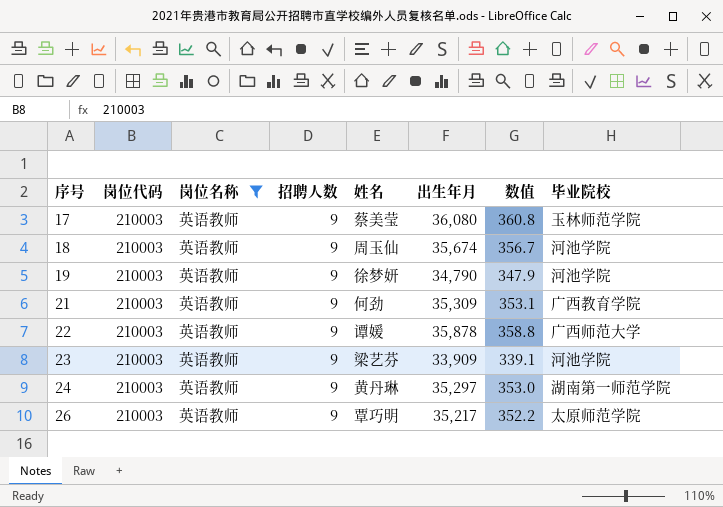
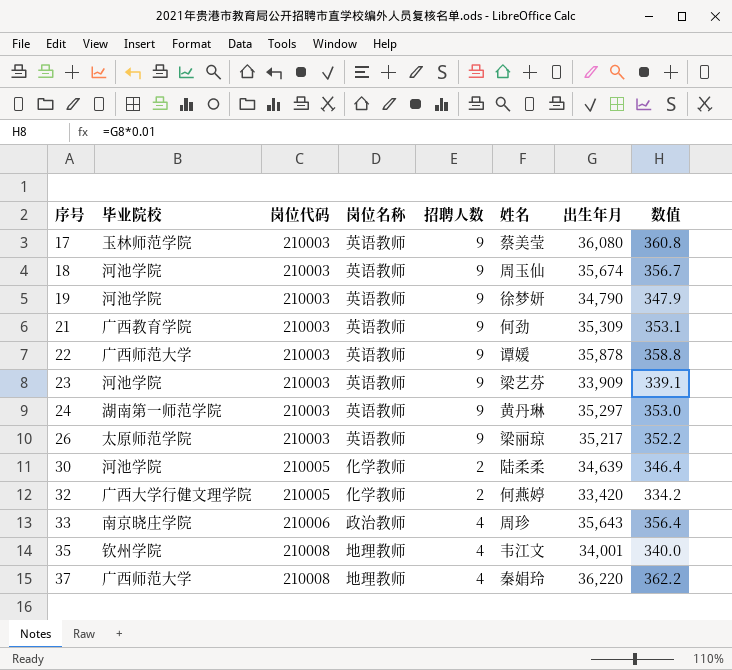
filter: 岗位名称 = 英语教师 -> none
column 毕业院校 | position: 8 -> 2
26 | 姓名: 覃巧明 -> 梁丽琼

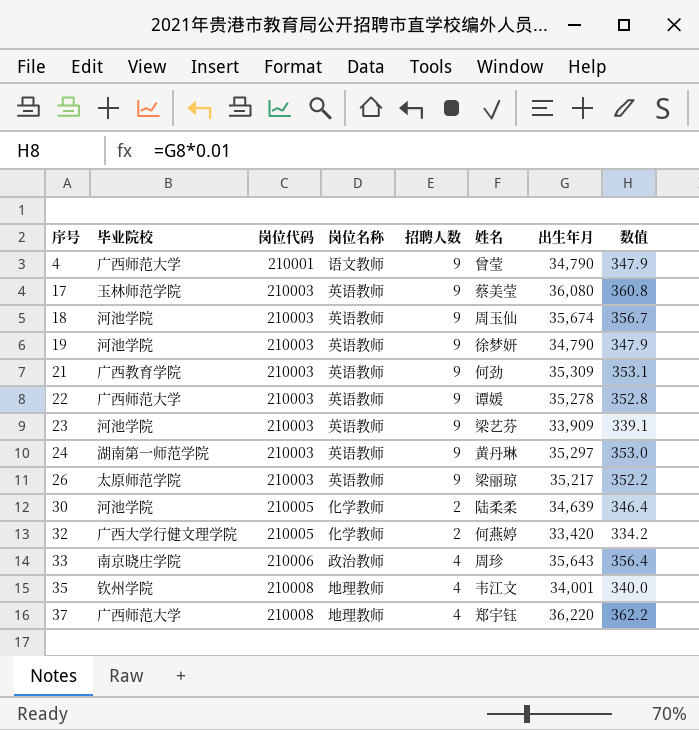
row 4: none -> 广西师范大学 | 210001 | 语文教师 | 9 | 曾莹 | 34,790 | 347.9
22 | 出生年月: 35,878 -> 35,278
22 | 数值: 358.8 -> 352.8
37 | 姓名: 秦娟玲 -> 郑宇钰

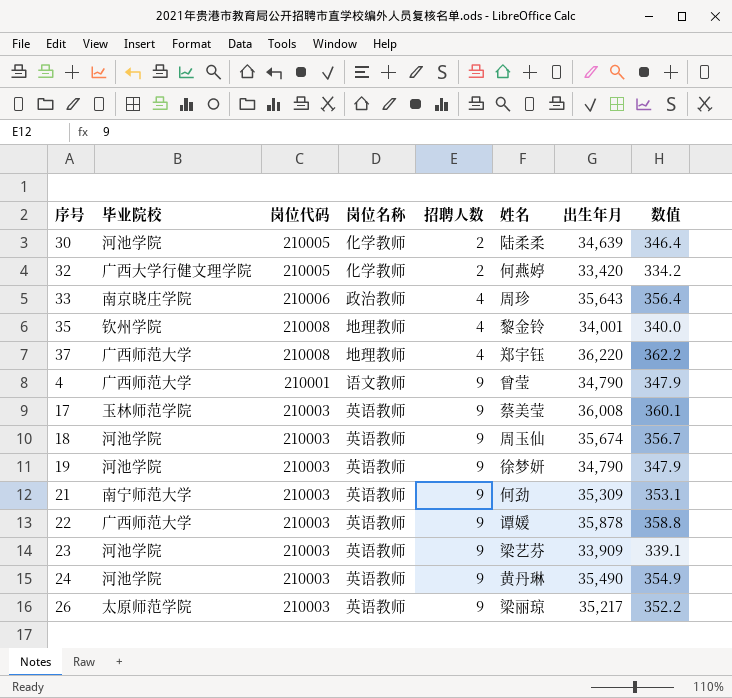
row order: 序号 ascending -> 招聘人数 ascending
35 | 姓名: 韦江文 -> 黎金铃
17 | 出生年月: 36,080 -> 36,008
17 | 数值: 360.8 -> 360.1
21 | 毕业院校: 广西教育学院 -> 南宁师范大学
22 | 出生年月: 35,278 -> 35,878
22 | 数值: 352.8 -> 358.8
24 | 毕业院校: 湖南第一师范学院 -> 河池学院
24 | 出生年月: 35,297 -> 35,490
24 | 数值: 353.0 -> 354.9

